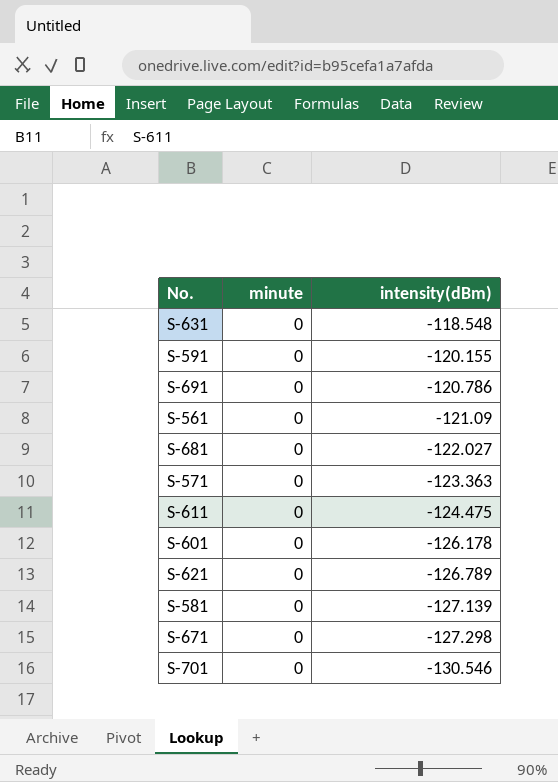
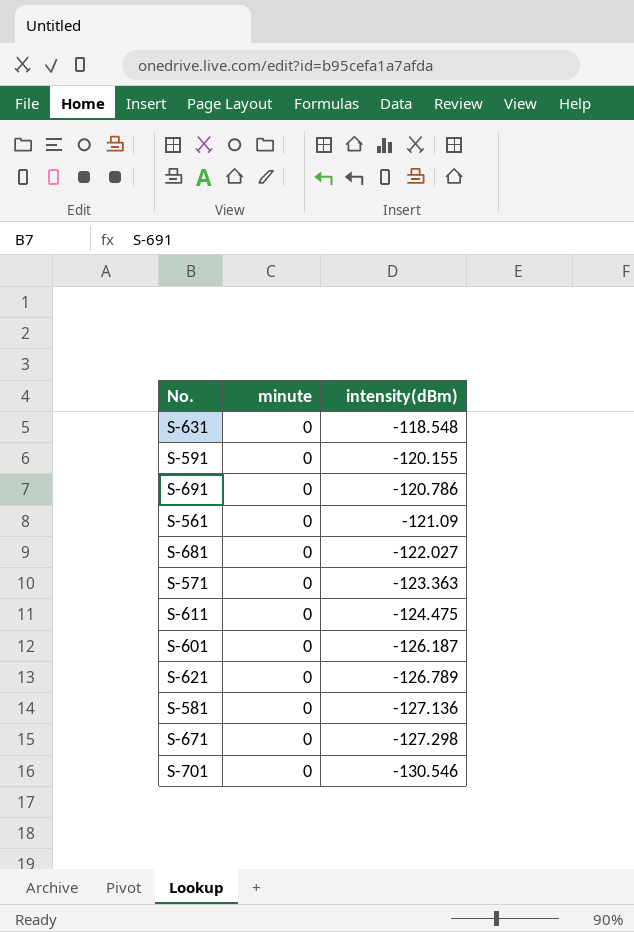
S-601 | intensity(dBm): -126.178 -> -126.187
S-581 | intensity(dBm): -127.139 -> -127.136

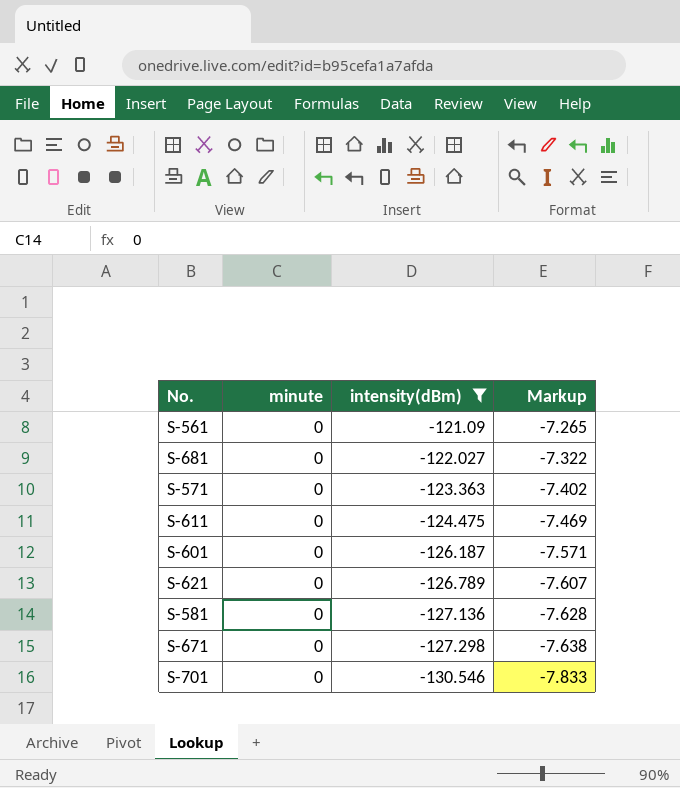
filter: none -> intensity(dBm) <= -121.09
column Markup | formula: none -> [intensity(dBm)] * 0.06

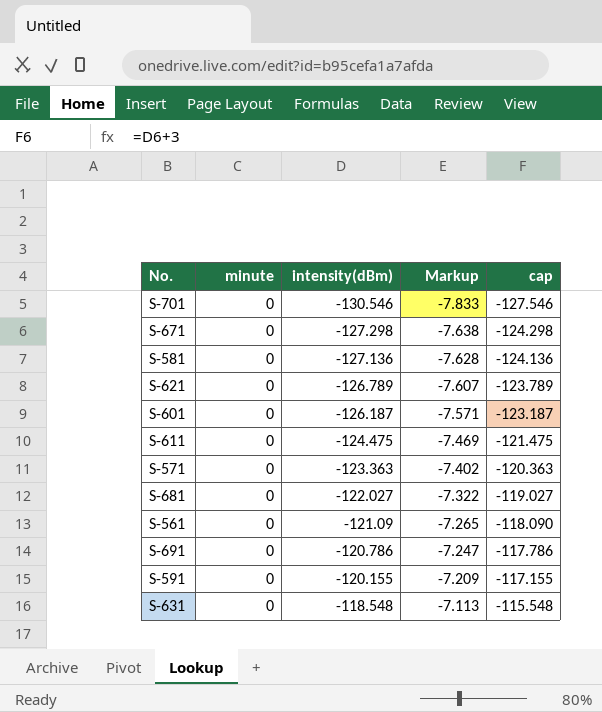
filter: intensity(dBm) <= -121.09 -> none
row order: intensity(dBm) descending -> intensity(dBm) ascending
column cap | formula: none -> [intensity(dBm)] + 3

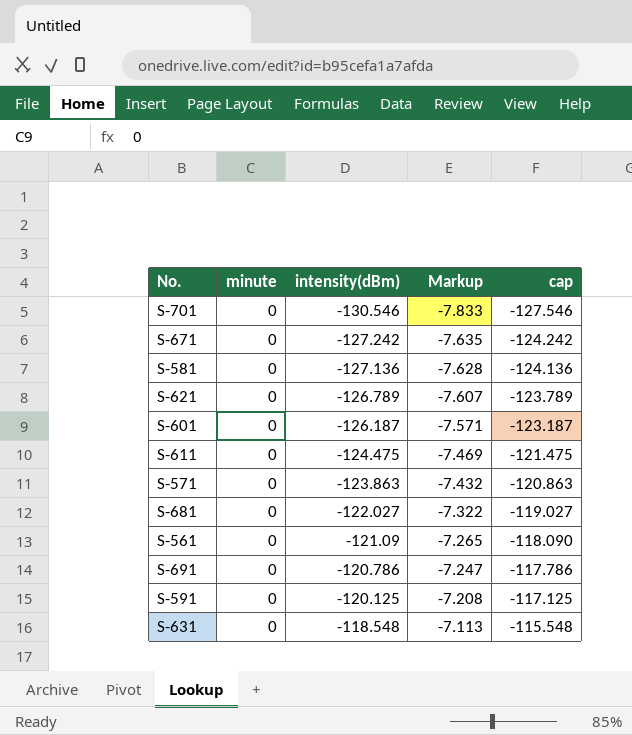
S-671 | intensity(dBm): -127.298 -> -127.242
S-671 | Markup: -7.638 -> -7.635
S-671 | cap: -124.298 -> -124.242
S-571 | intensity(dBm): -123.363 -> -123.863
S-571 | Markup: -7.402 -> -7.432
S-571 | cap: -120.363 -> -120.863
S-591 | intensity(dBm): -120.155 -> -120.125
S-591 | Markup: -7.209 -> -7.208
S-591 | cap: -117.155 -> -117.125

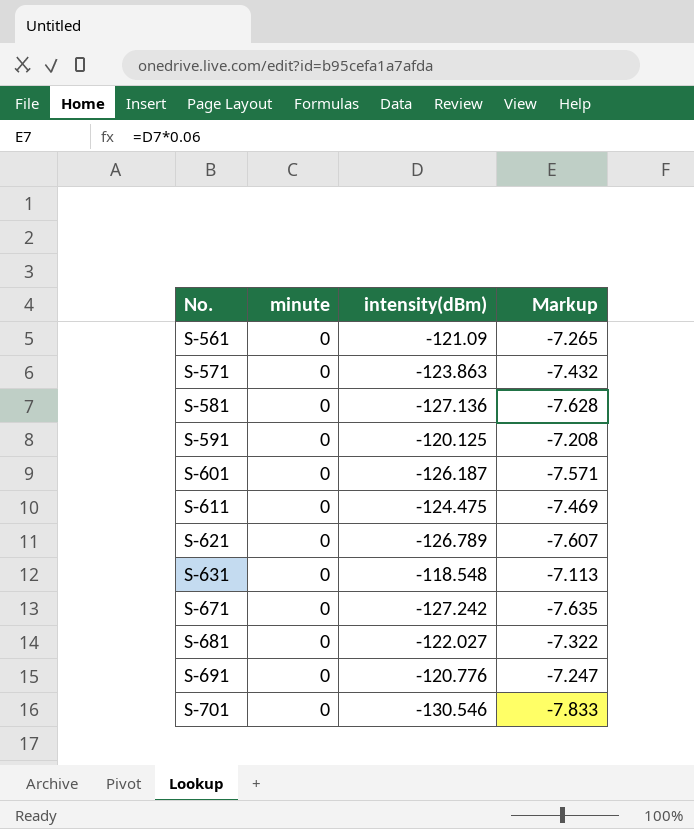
row order: intensity(dBm) ascending -> No. ascending
column cap | formula: [intensity(dBm)] + 3 -> none
S-691 | intensity(dBm): -120.786 -> -120.776

